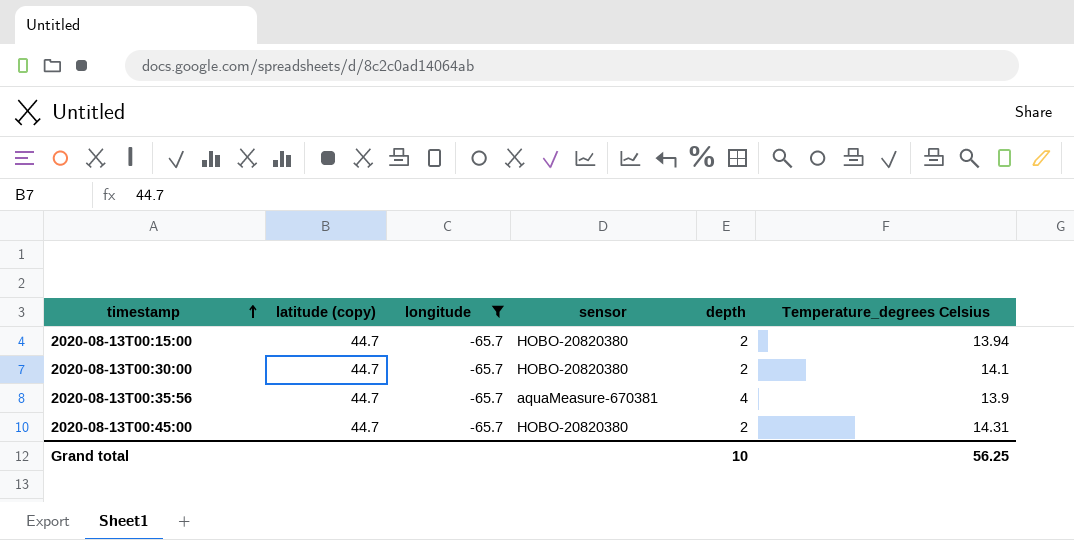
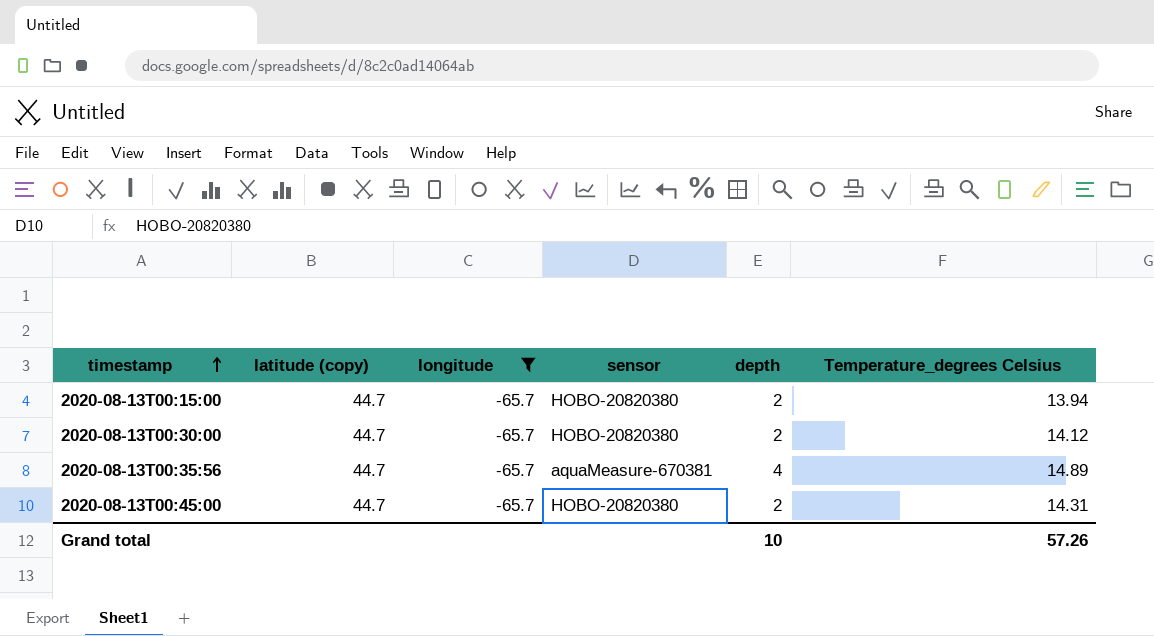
2020-08-13T00:30:00 | Temperature_degrees Celsius: 14.1 -> 14.12
2020-08-13T00:35:56 | Temperature_degrees Celsius: 13.9 -> 14.89
Grand total | Temperature_degrees Celsius: 56.25 -> 57.26

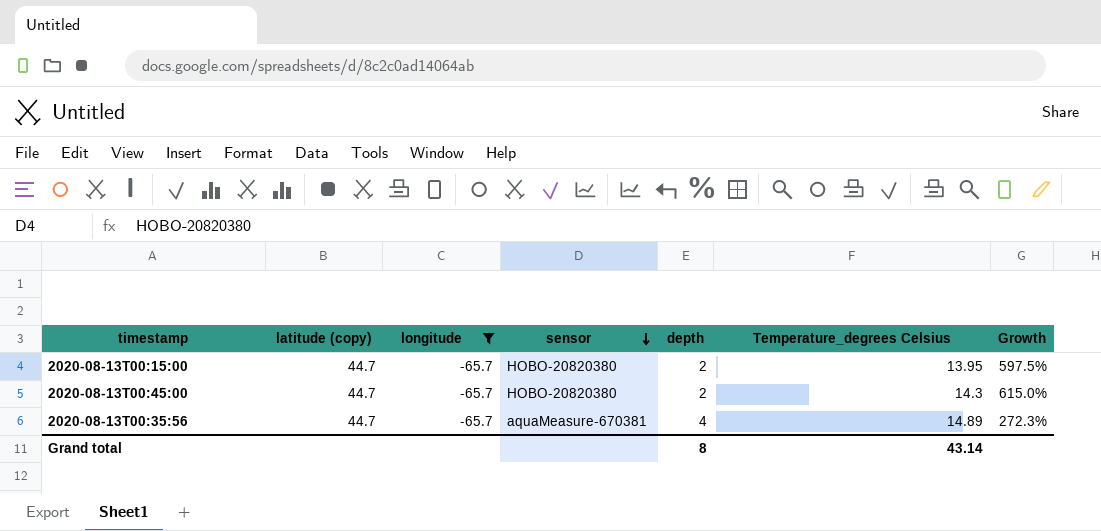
row order: timestamp ascending -> sensor descending
column Growth | formula: none -> ([Temperature_degrees Celsius] - [depth]) / [depth]
row 2020-08-13T00:30:00: 44.7 | -65.7 | HOBO-20820380 | 2 | 14.12 -> none
2020-08-13T00:15:00 | Temperature_degrees Celsius: 13.94 -> 13.95
2020-08-13T00:45:00 | Temperature_degrees Celsius: 14.31 -> 14.3
Grand total | depth: 10 -> 8
Grand total | Temperature_degrees Celsius: 57.26 -> 43.14

